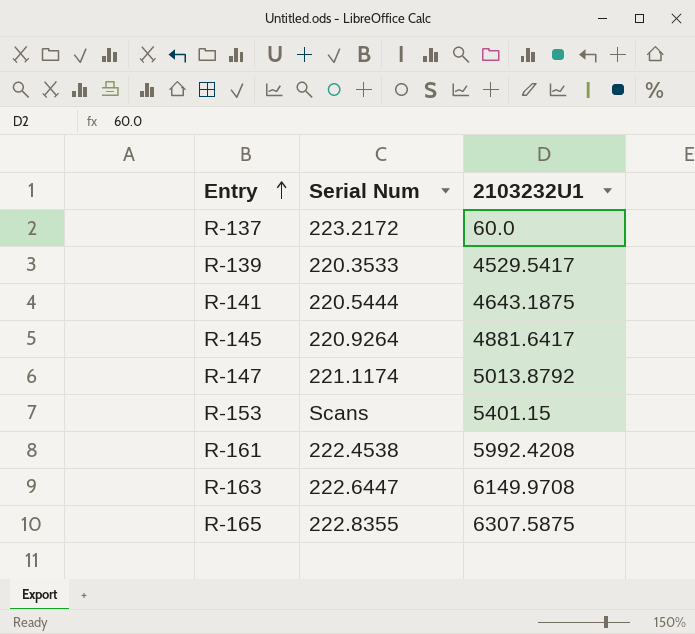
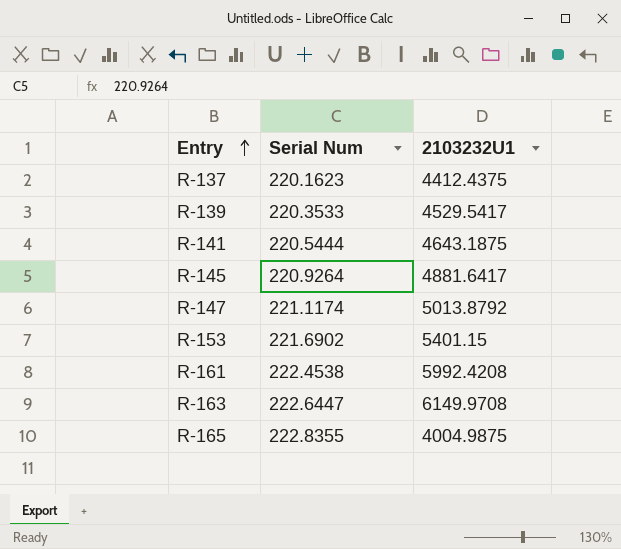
R-137 | Serial Num: 223.2172 -> 220.1623
R-137 | 2103232U1: 60.0 -> 4412.4375
R-153 | Serial Num: Scans -> 221.6902
R-165 | 2103232U1: 6307.5875 -> 4004.9875

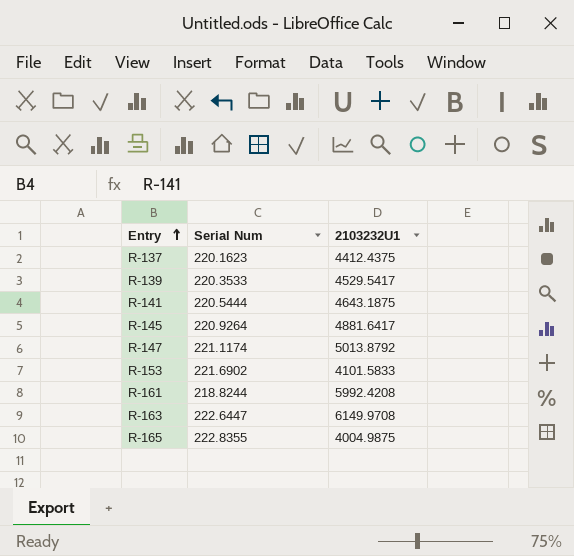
R-153 | 2103232U1: 5401.15 -> 4101.5833
R-161 | Serial Num: 222.4538 -> 218.8244

